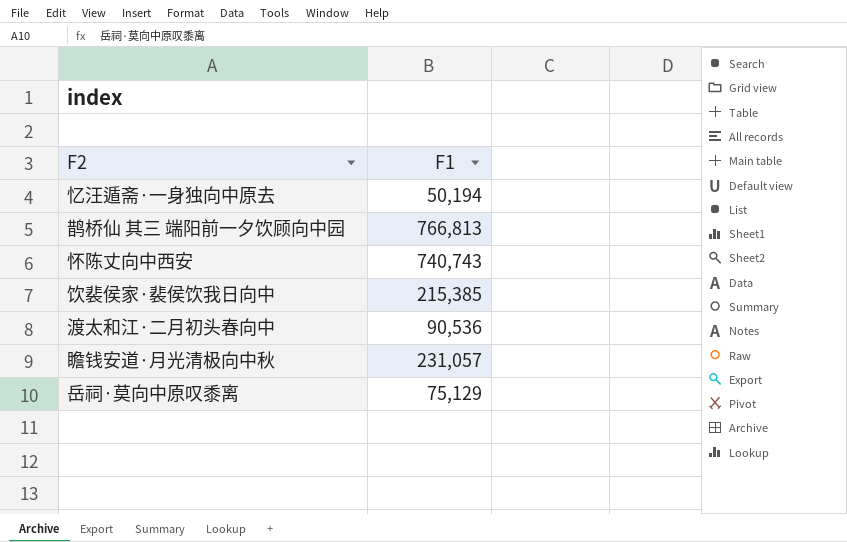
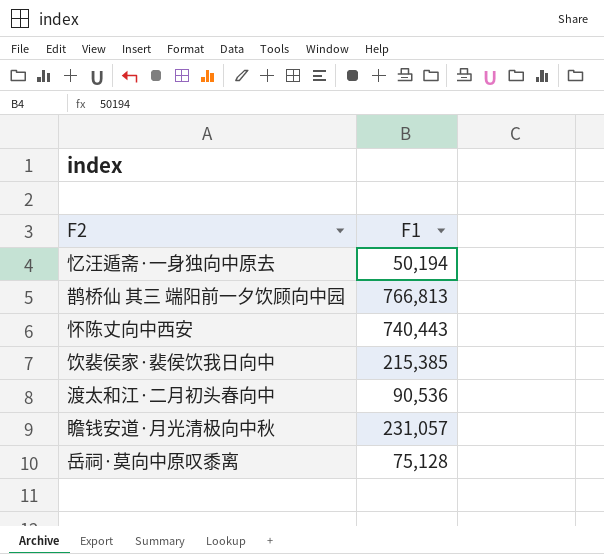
怀陈丈向中西安 | F1: 740,743 -> 740,443
岳祠·莫向中原叹黍离 | F1: 75,129 -> 75,128

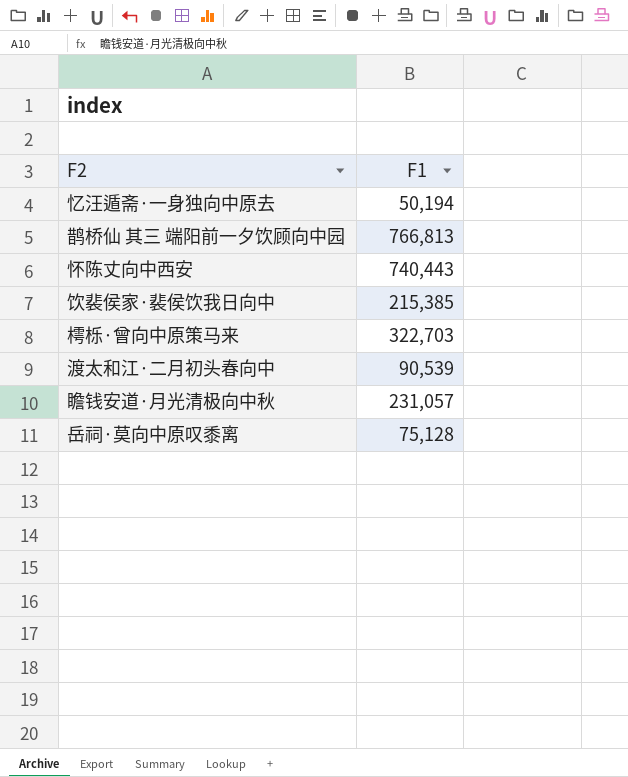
row 樗栎·曾向中原策马来: none -> 322,703
渡太和江·二月初头春向中 | F1: 90,536 -> 90,539

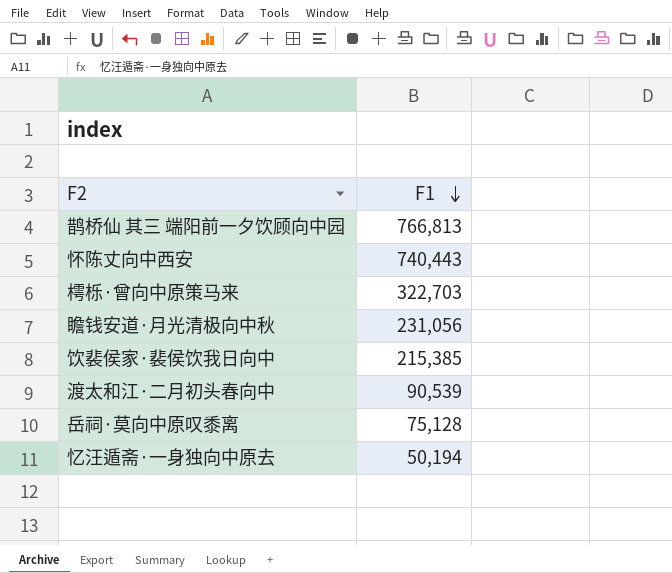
row order: none -> F1 descending
瞻钱安道·月光清极向中秋 | F1: 231,057 -> 231,056

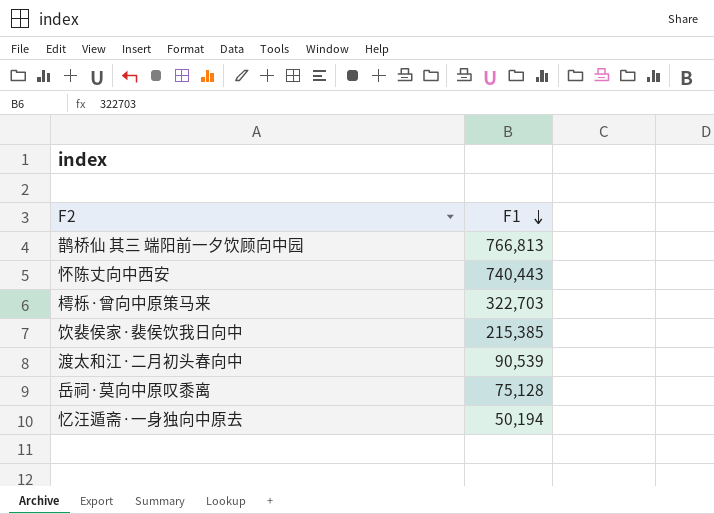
row 瞻钱安道·月光清极向中秋: 231,056 -> none

